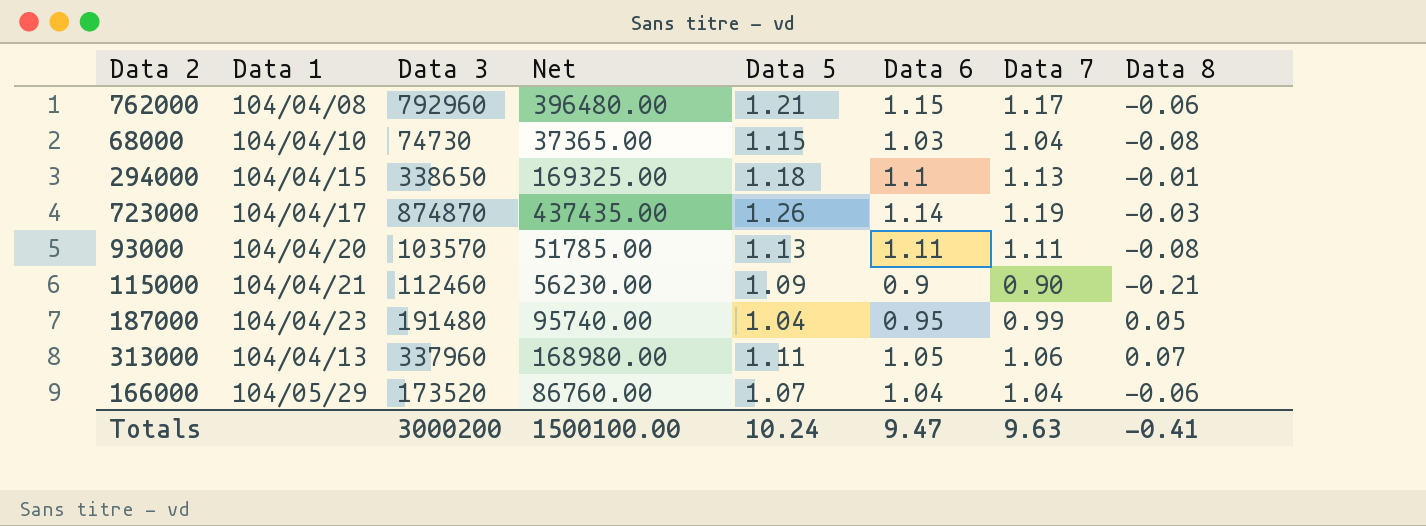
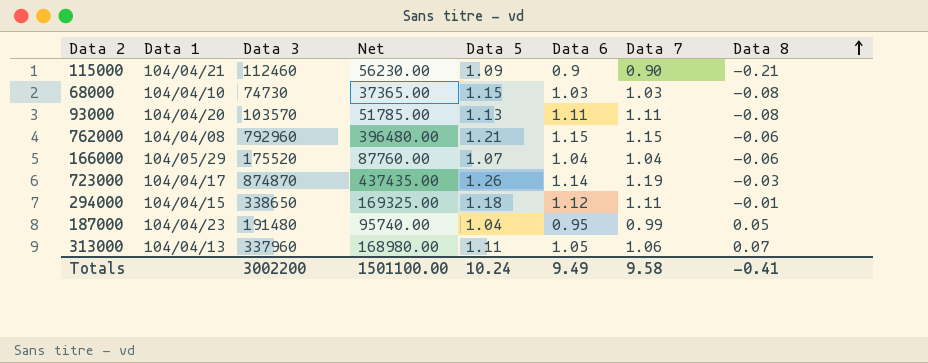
row order: none -> Data 8 ascending
68000 | Data 7: 1.04 -> 1.03
762000 | Data 7: 1.17 -> 1.15
166000 | Data 3: 173520 -> 175520
166000 | Net: 86760.00 -> 87760.00
294000 | Data 6: 1.1 -> 1.12
294000 | Data 7: 1.13 -> 1.11
Totals | Data 3: 3000200 -> 3002200
Totals | Net: 1500100.00 -> 1501100.00
Totals | Data 6: 9.47 -> 9.49
Totals | Data 7: 9.63 -> 9.58

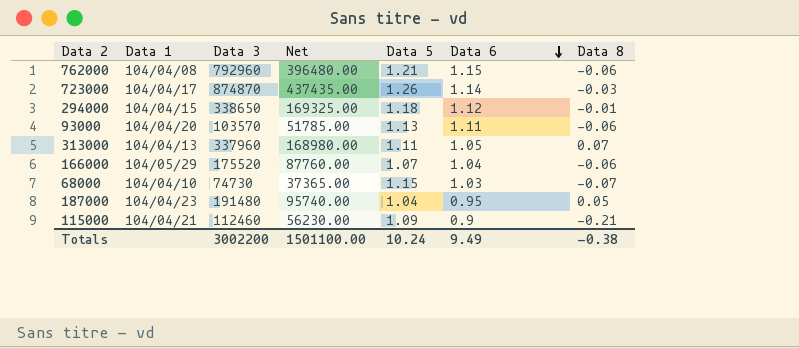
row order: Data 8 ascending -> Data 6 descending
column Data 7 | position: 7 -> none
93000 | Data 8: -0.08 -> -0.06
68000 | Data 8: -0.08 -> -0.07
Totals | Data 8: -0.41 -> -0.38

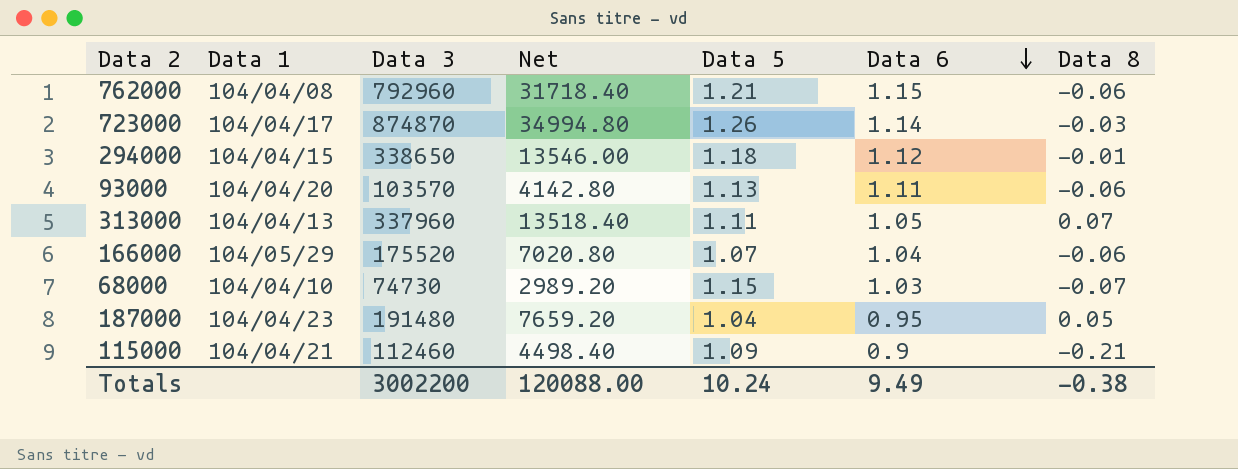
column Net | formula: [Data 3] * 0.5 -> [Data 3] * 0.04
Totals | Net: 1501100.00 -> 120088.00

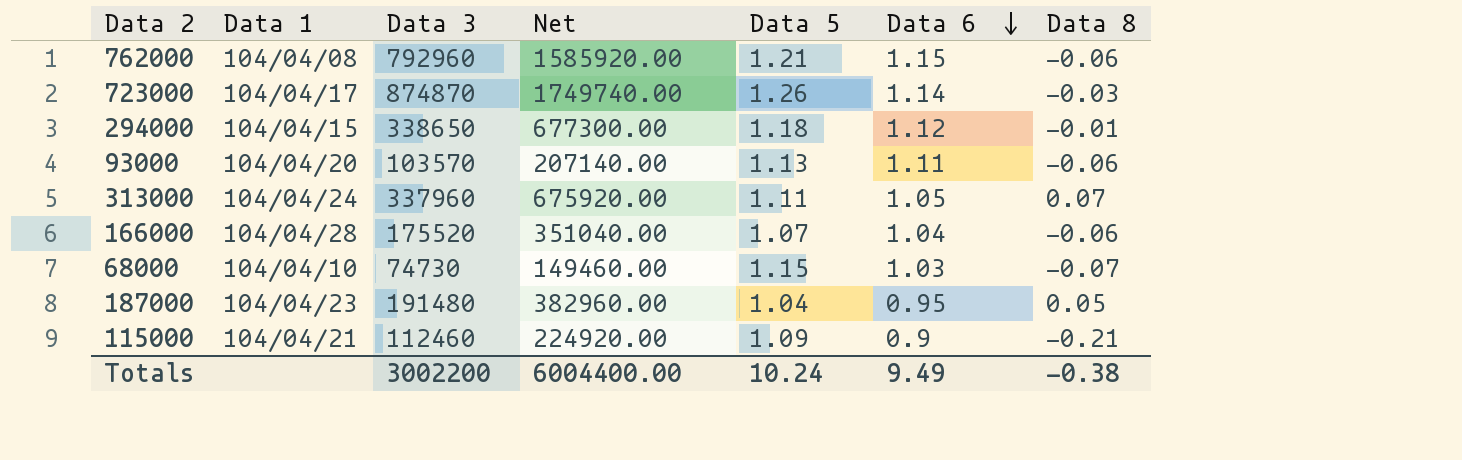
column Net | formula: [Data 3] * 0.04 -> [Data 3] * 2
313000 | Data 1: 104/04/13 -> 104/04/24
166000 | Data 1: 104/05/29 -> 104/04/28
Totals | Net: 120088.00 -> 6004400.00

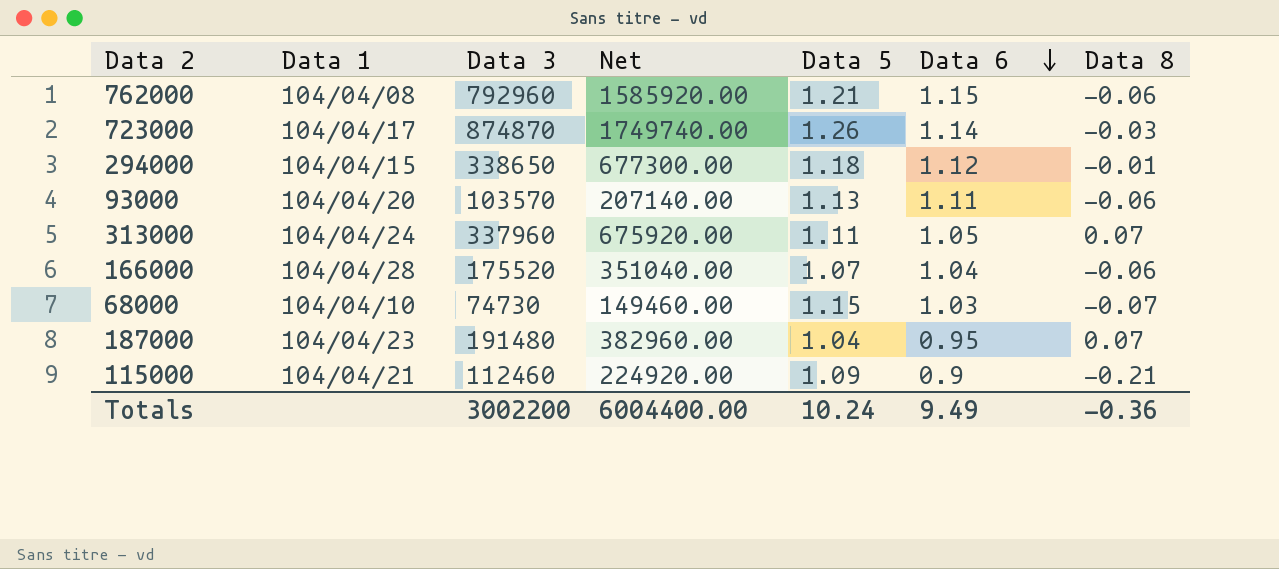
187000 | Data 8: 0.05 -> 0.07
Totals | Data 8: -0.38 -> -0.36

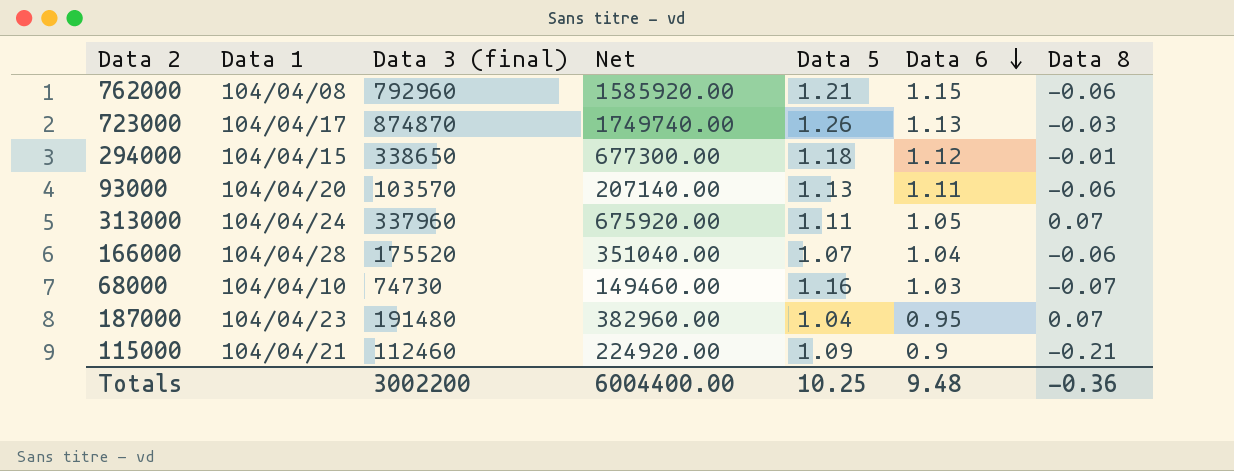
column name: Data 3 -> Data 3 (final)
723000 | Data 6: 1.14 -> 1.13
68000 | Data 5: 1.15 -> 1.16
Totals | Data 5: 10.24 -> 10.25
Totals | Data 6: 9.49 -> 9.48

